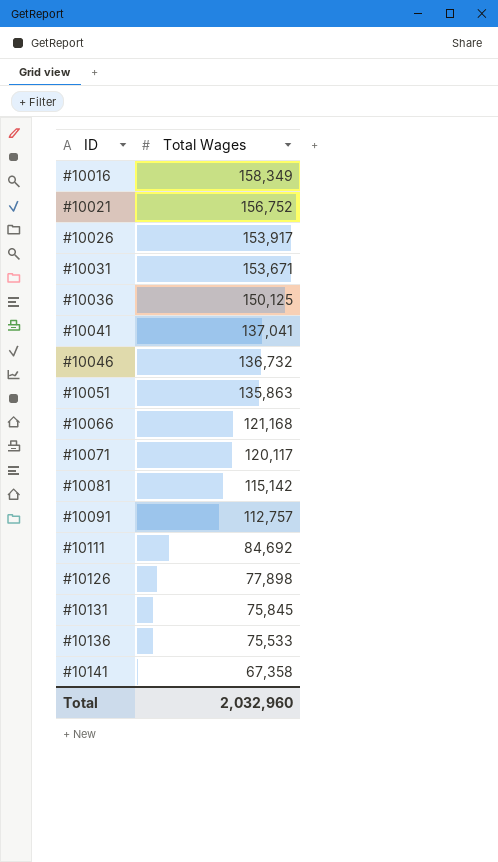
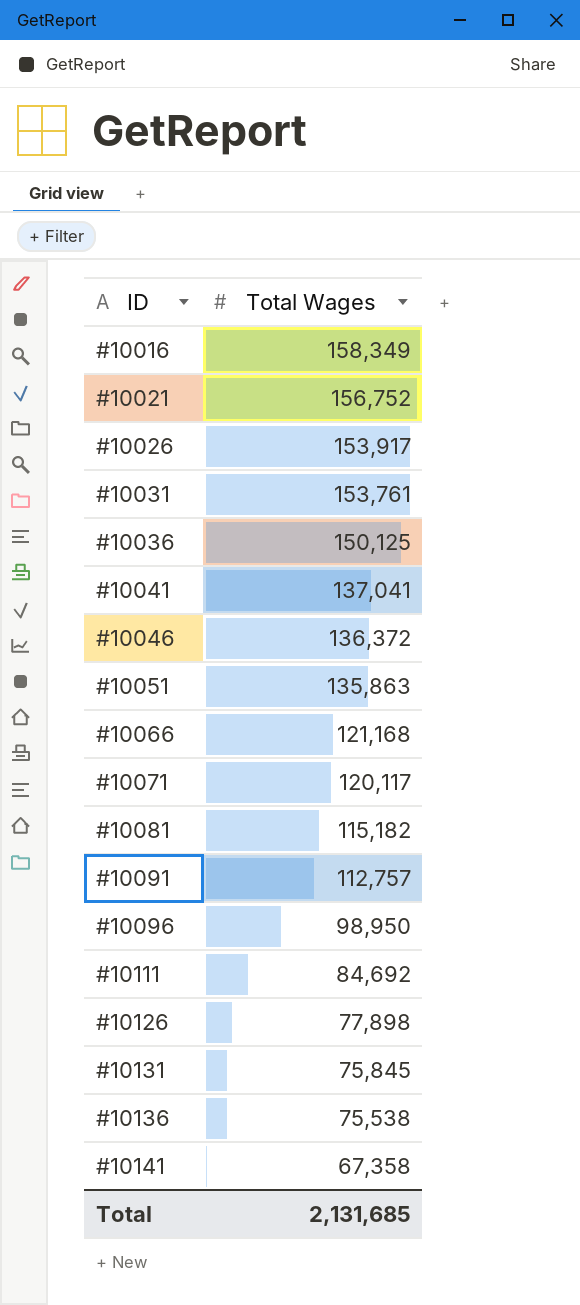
#10031 | Total Wages: 153,671 -> 153,761
#10046 | Total Wages: 136,732 -> 136,372
#10081 | Total Wages: 115,142 -> 115,182
row #10096: none -> 98,950
#10136 | Total Wages: 75,533 -> 75,538
Total | Total Wages: 2,032,960 -> 2,131,685

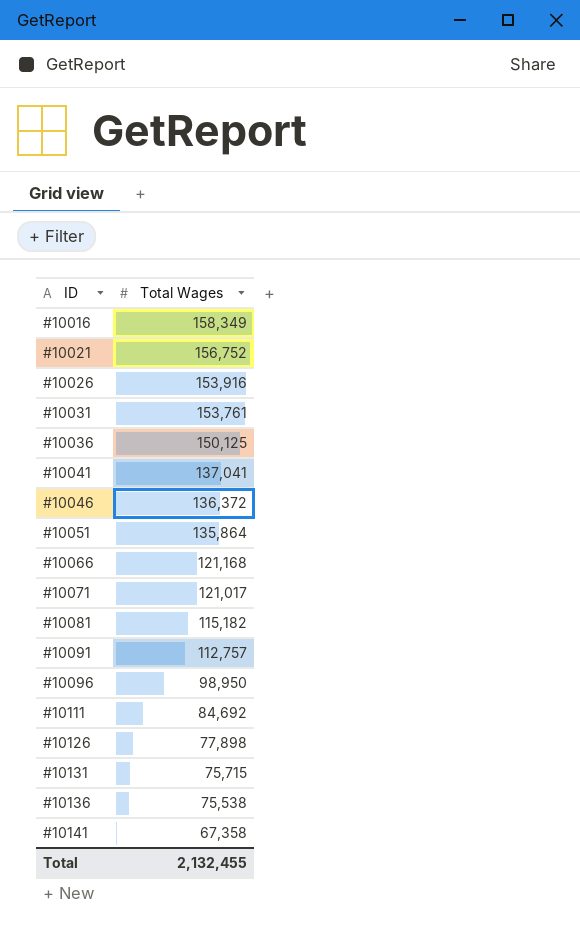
#10026 | Total Wages: 153,917 -> 153,916
#10051 | Total Wages: 135,863 -> 135,864
#10071 | Total Wages: 120,117 -> 121,017
#10131 | Total Wages: 75,845 -> 75,715
Total | Total Wages: 2,131,685 -> 2,132,455

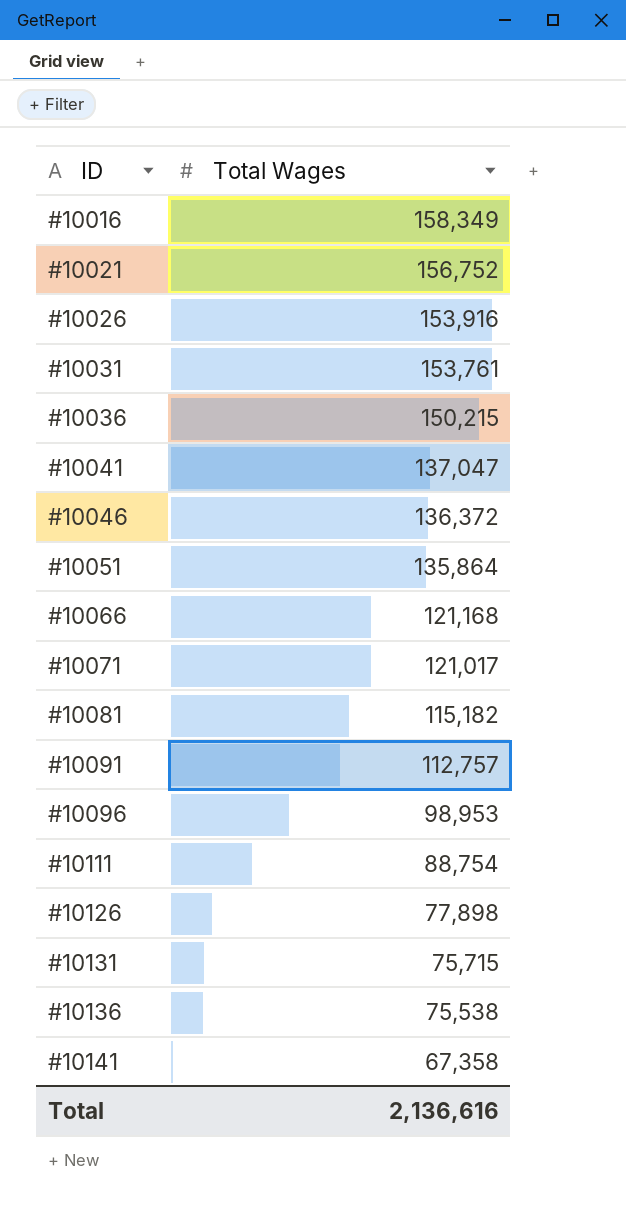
#10036 | Total Wages: 150,125 -> 150,215
#10041 | Total Wages: 137,041 -> 137,047
#10096 | Total Wages: 98,950 -> 98,953
#10111 | Total Wages: 84,692 -> 88,754
Total | Total Wages: 2,132,455 -> 2,136,616

